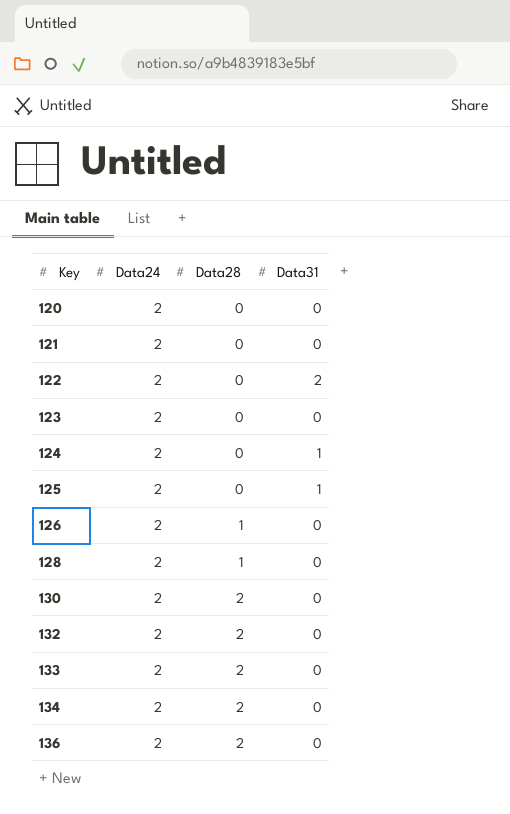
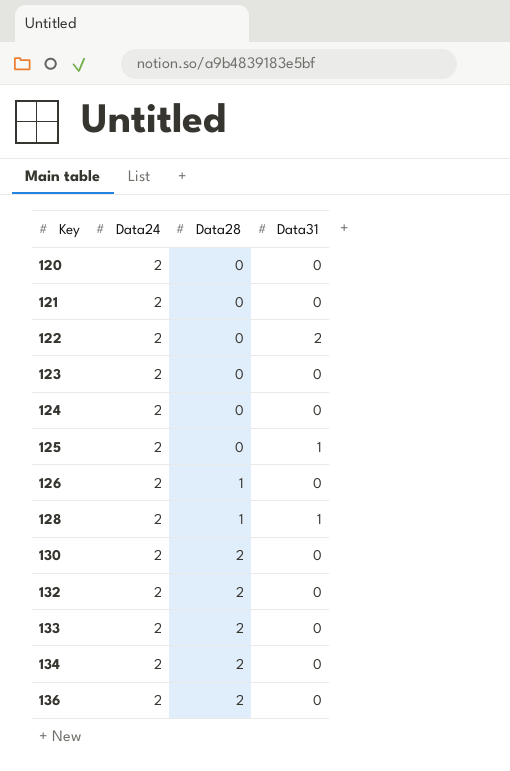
124 | Data31: 1 -> 0
128 | Data31: 0 -> 1

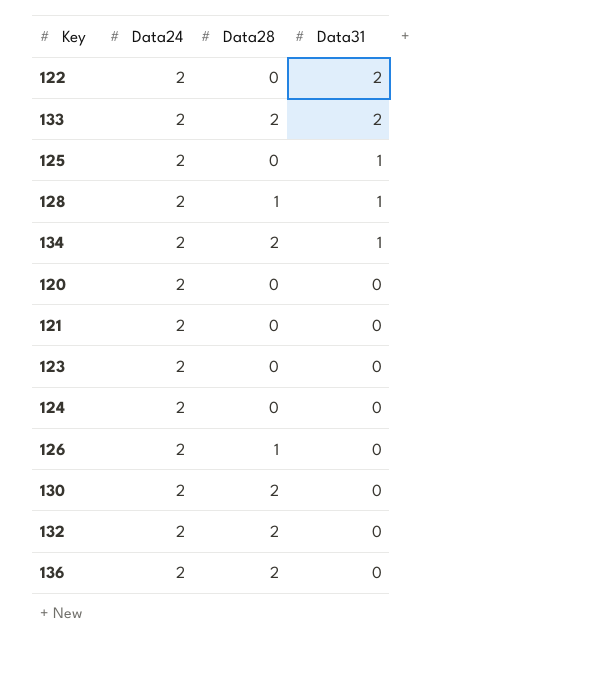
row order: Key ascending -> Data31 descending
133 | Data31: 0 -> 2
134 | Data31: 0 -> 1

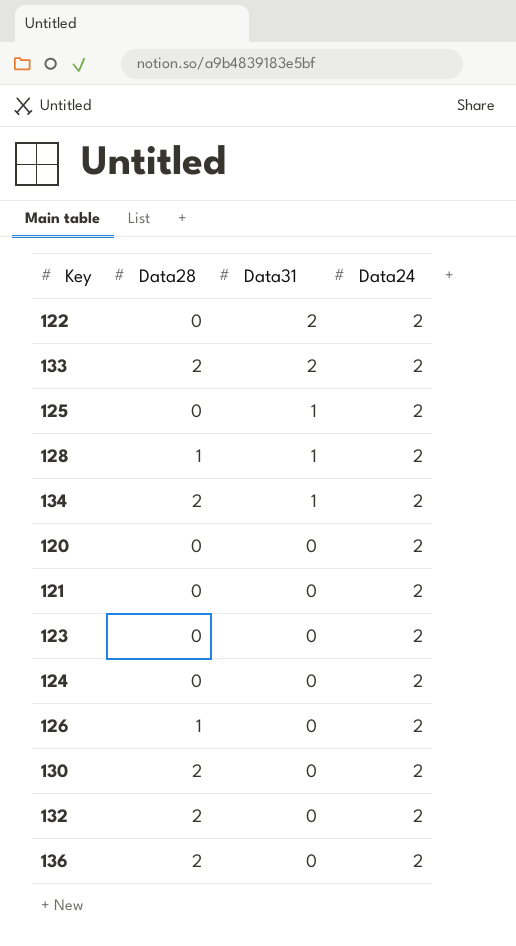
column Data24 | position: 2 -> 4

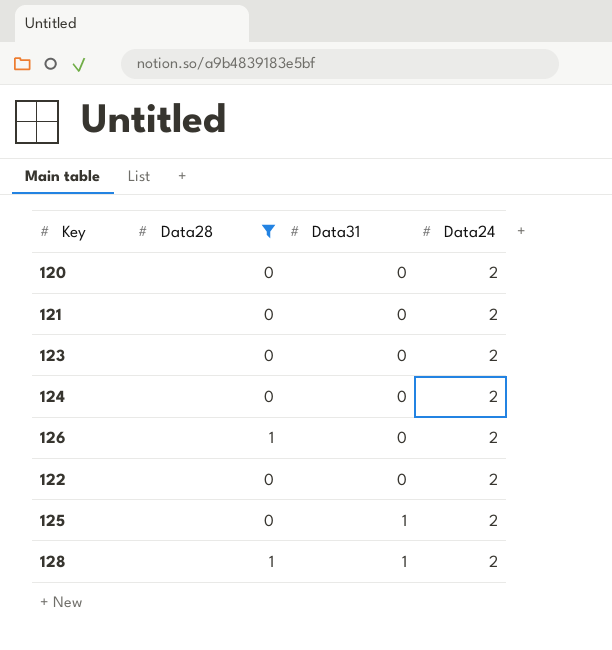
filter: none -> Data28 != 2
row order: Data31 descending -> Data31 ascending
122 | Data31: 2 -> 0

